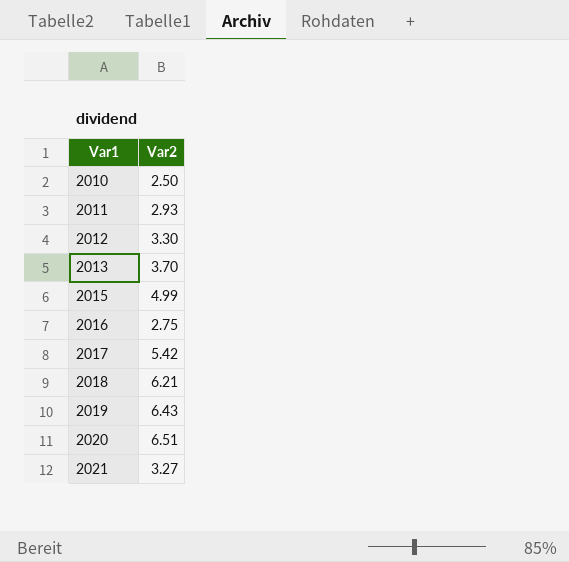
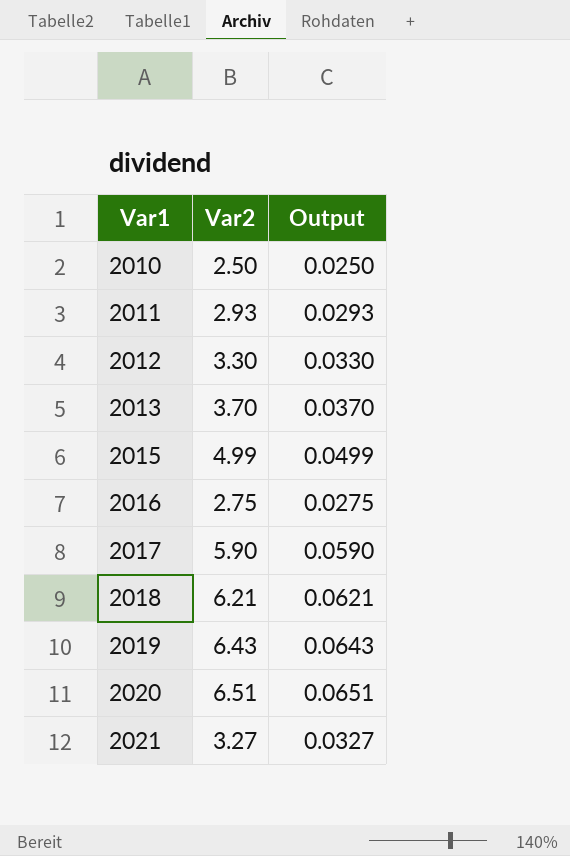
column Output | formula: none -> [Var2] * 0.01
2017 | Var2: 5.42 -> 5.90

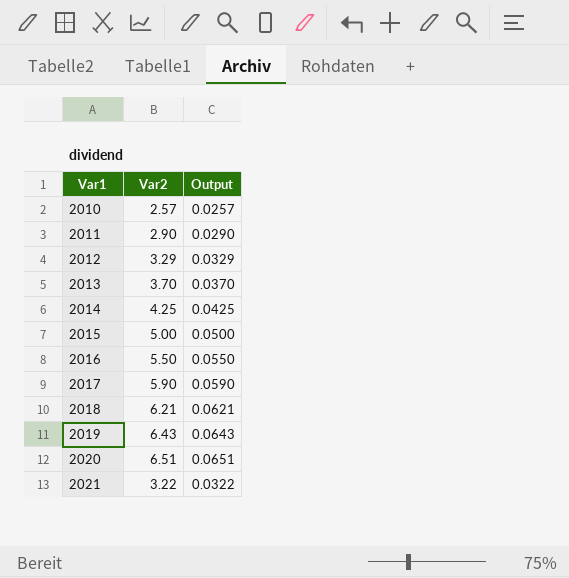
2010 | Var2: 2.50 -> 2.57
2010 | Output: 0.0250 -> 0.0257
2011 | Var2: 2.93 -> 2.90
2011 | Output: 0.0293 -> 0.0290
2012 | Var2: 3.30 -> 3.29
2012 | Output: 0.0330 -> 0.0329
row 2014: none -> 4.25 | 0.0425
2015 | Var2: 4.99 -> 5.00
2015 | Output: 0.0499 -> 0.0500
2016 | Var2: 2.75 -> 5.50
2016 | Output: 0.0275 -> 0.0550
2021 | Var2: 3.27 -> 3.22
2021 | Output: 0.0327 -> 0.0322

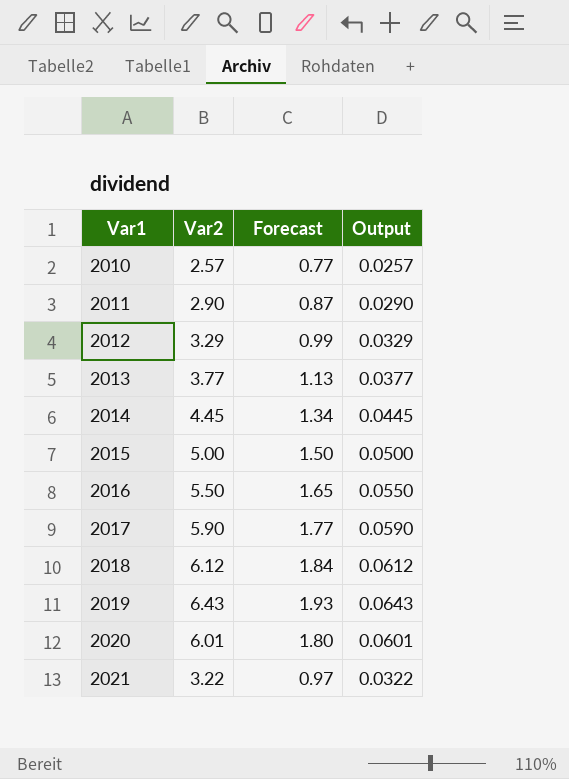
column Forecast | formula: none -> [Var2] * 0.3
2013 | Var2: 3.70 -> 3.77
2013 | Output: 0.0370 -> 0.0377
2014 | Var2: 4.25 -> 4.45
2014 | Output: 0.0425 -> 0.0445
2018 | Var2: 6.21 -> 6.12
2018 | Output: 0.0621 -> 0.0612
2020 | Var2: 6.51 -> 6.01
2020 | Output: 0.0651 -> 0.0601

